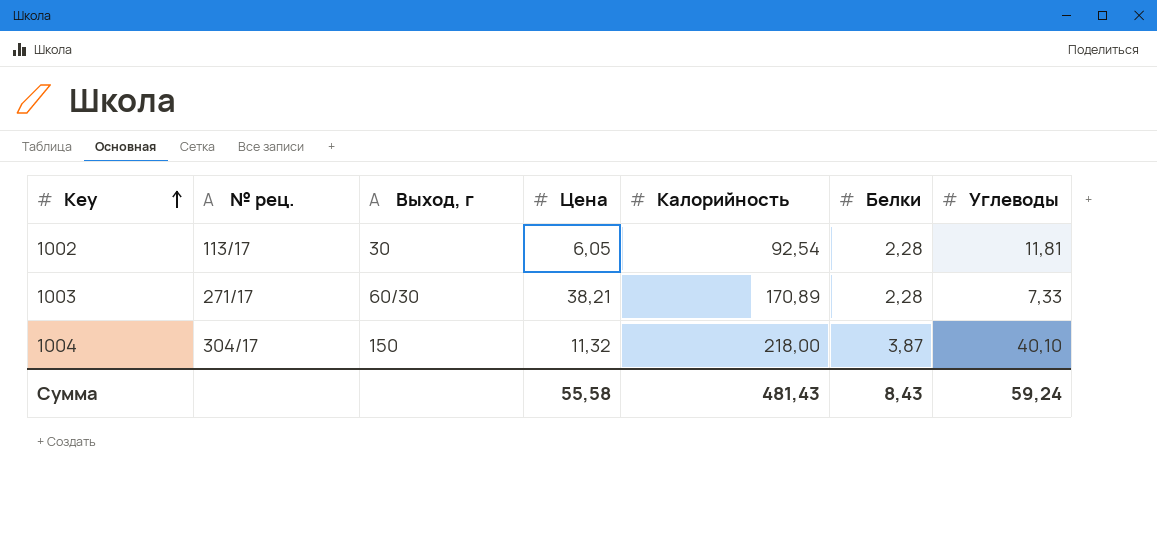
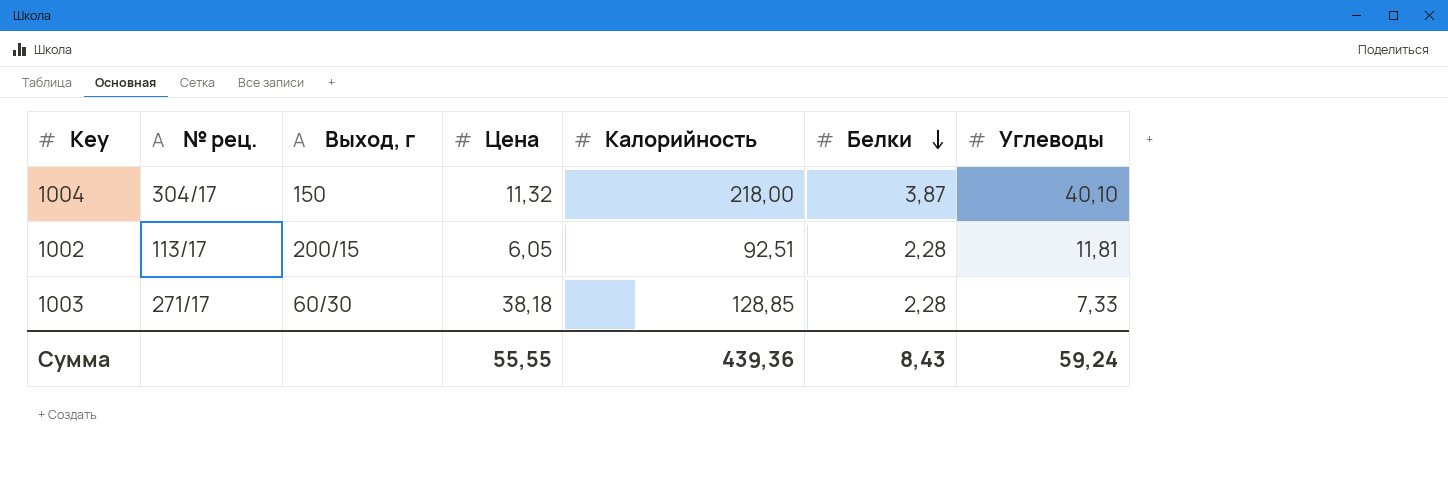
row order: Key ascending -> Белки descending
1002 | Выход, г: 30 -> 200/15
1002 | Калорийность: 92,54 -> 92,51
1003 | Цена: 38,21 -> 38,18
1003 | Калорийность: 170,89 -> 128,85
Сумма | Цена: 55,58 -> 55,55
Сумма | Калорийность: 481,43 -> 439,36

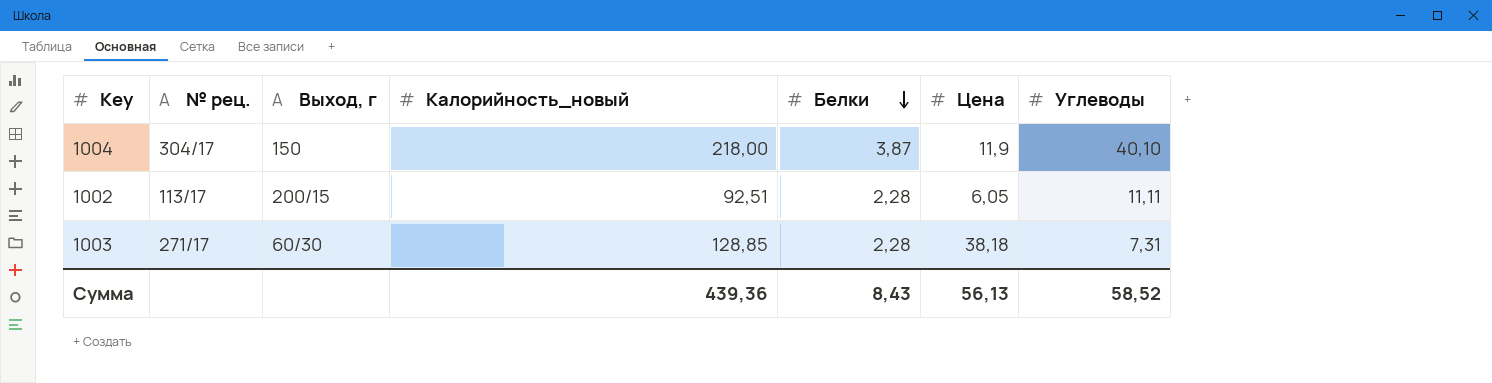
column name: Калорийность -> Калорийность_новый
column Цена | position: 4 -> 6
1004 | Цена: 11,32 -> 11,9
1002 | Углеводы: 11,81 -> 11,11
1003 | Углеводы: 7,33 -> 7,31
Сумма | Цена: 55,55 -> 56,13
Сумма | Углеводы: 59,24 -> 58,52

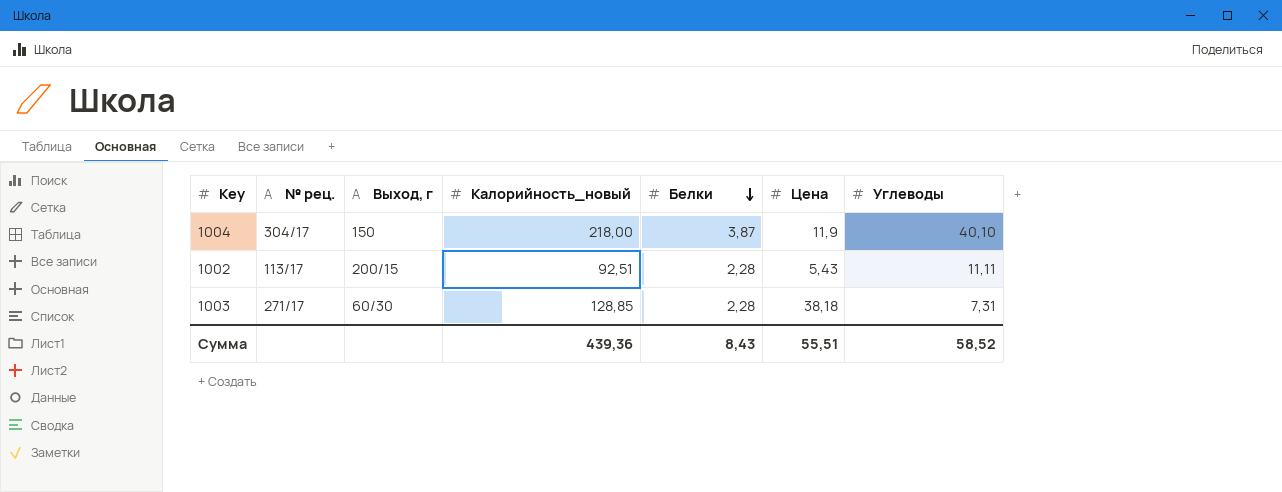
1002 | Цена: 6,05 -> 5,43
Сумма | Цена: 56,13 -> 55,51

